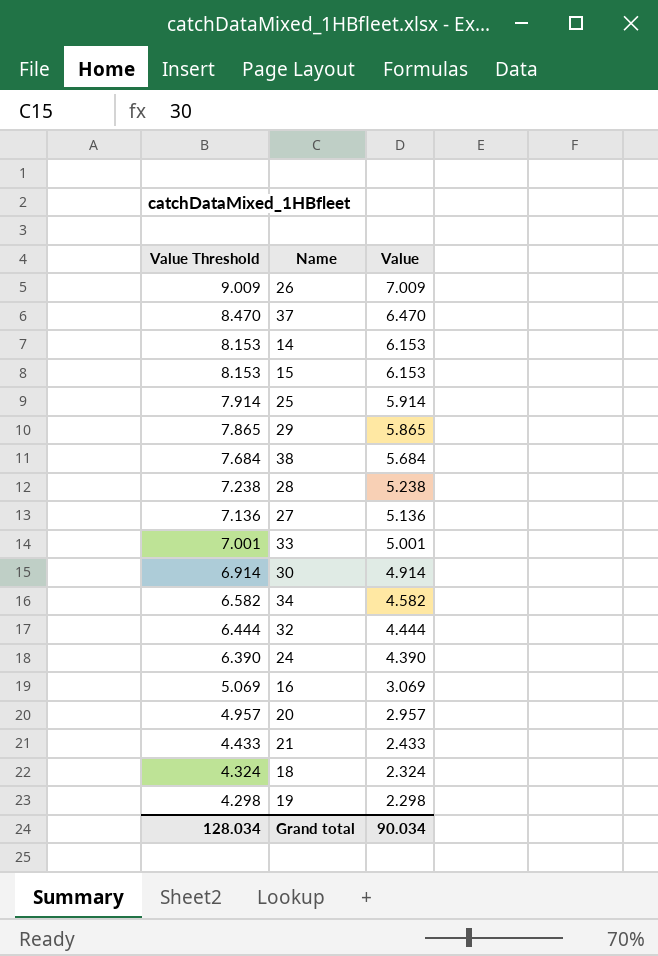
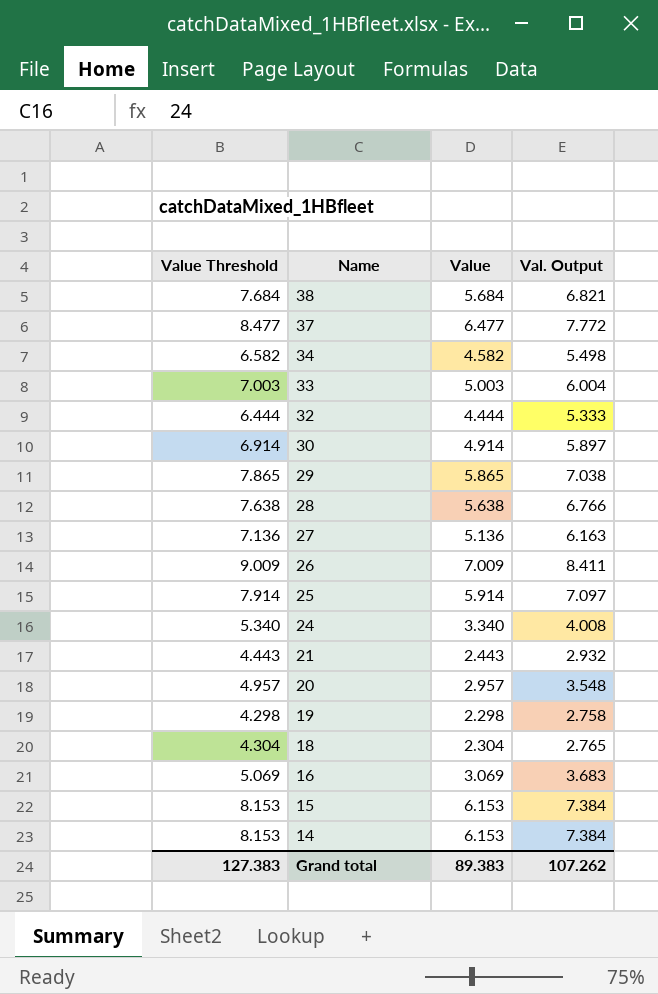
row order: Value Threshold descending -> Name descending
column Val. Output | formula: none -> [Value] * 1.2
37 | Value Threshold: 8.470 -> 8.477
37 | Value: 6.470 -> 6.477
33 | Value Threshold: 7.001 -> 7.003
33 | Value: 5.001 -> 5.003
28 | Value Threshold: 7.238 -> 7.638
28 | Value: 5.238 -> 5.638
24 | Value Threshold: 6.390 -> 5.340
24 | Value: 4.390 -> 3.340
21 | Value Threshold: 4.433 -> 4.443
21 | Value: 2.433 -> 2.443
18 | Value Threshold: 4.324 -> 4.304
18 | Value: 2.324 -> 2.304
Grand total | Value Threshold: 128.034 -> 127.383
Grand total | Value: 90.034 -> 89.383

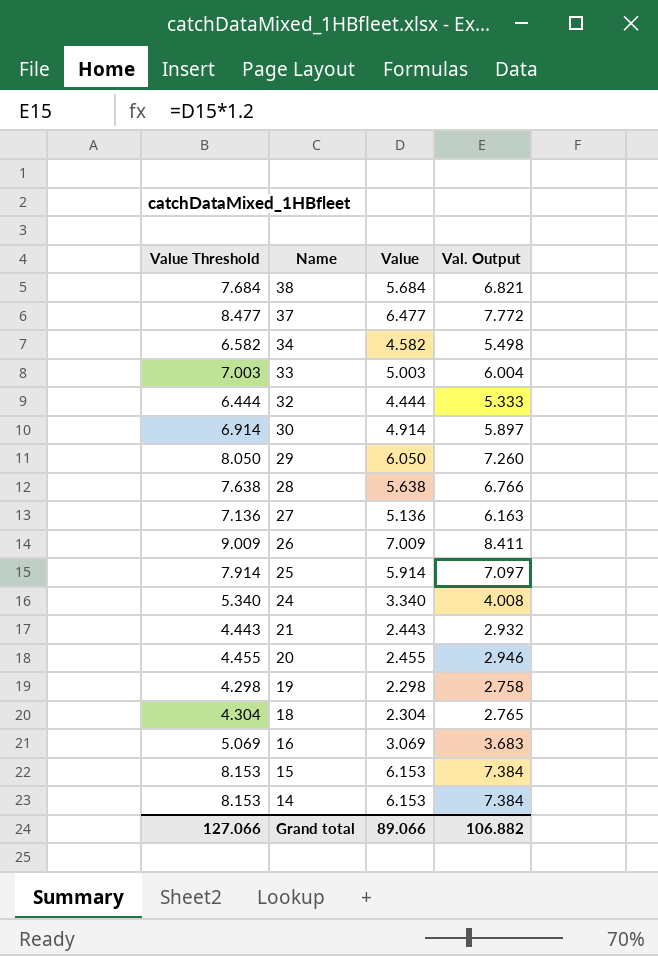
29 | Value Threshold: 7.865 -> 8.050
29 | Value: 5.865 -> 6.050
29 | Val. Output: 7.038 -> 7.260
20 | Value Threshold: 4.957 -> 4.455
20 | Value: 2.957 -> 2.455
20 | Val. Output: 3.548 -> 2.946
Grand total | Value Threshold: 127.383 -> 127.066
Grand total | Value: 89.383 -> 89.066
Grand total | Val. Output: 107.262 -> 106.882

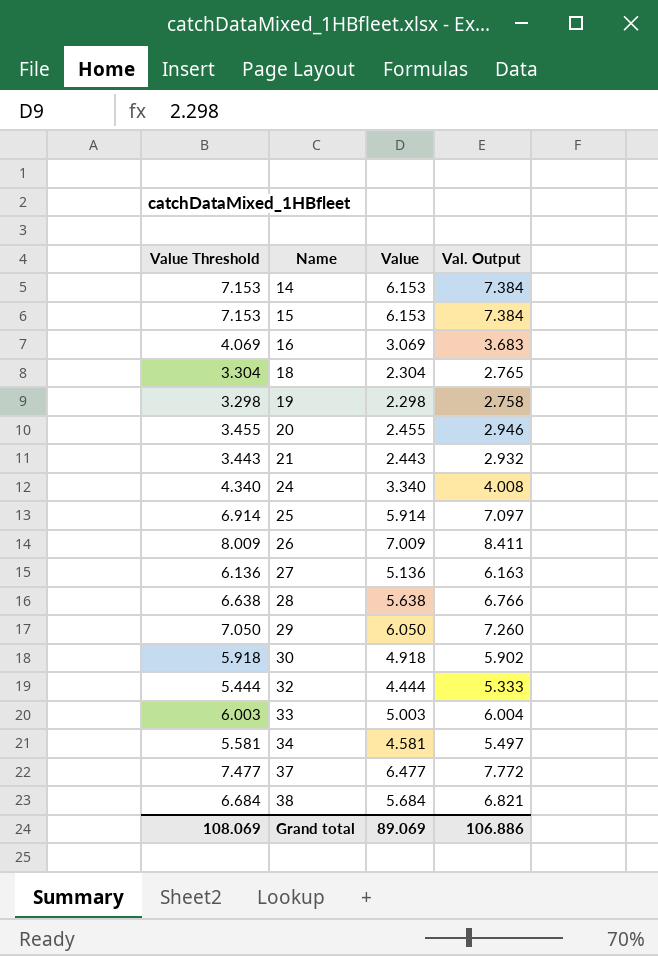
row order: Name descending -> Name ascending
column Value Threshold | formula: [Value] + 2 -> [Value] + 1
30 | Value: 4.914 -> 4.918
30 | Val. Output: 5.897 -> 5.902
34 | Value: 4.582 -> 4.581
34 | Val. Output: 5.498 -> 5.497
Grand total | Value Threshold: 127.066 -> 108.069
Grand total | Value: 89.066 -> 89.069
Grand total | Val. Output: 106.882 -> 106.886

